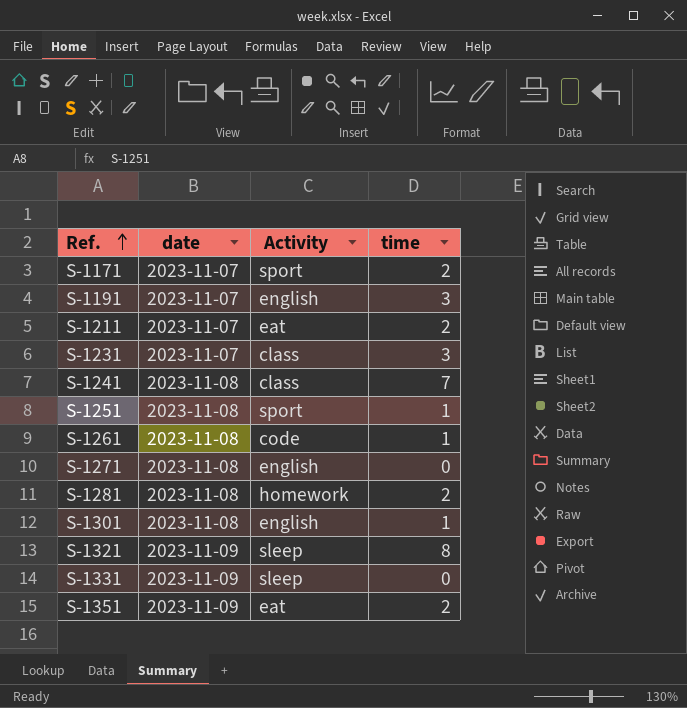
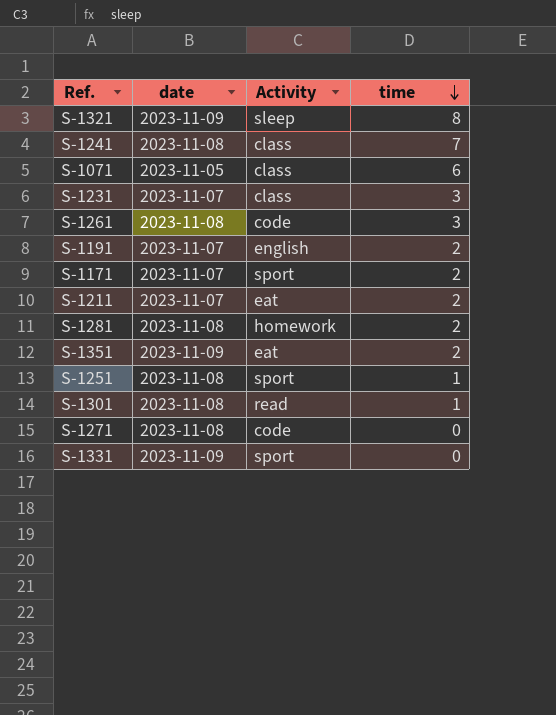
row order: Ref. ascending -> time descending
row S-1071: none -> 2023-11-05 | class | 6
S-1261 | time: 1 -> 3
S-1191 | time: 3 -> 2
S-1301 | Activity: english -> read
S-1271 | Activity: english -> code
S-1331 | Activity: sleep -> sport

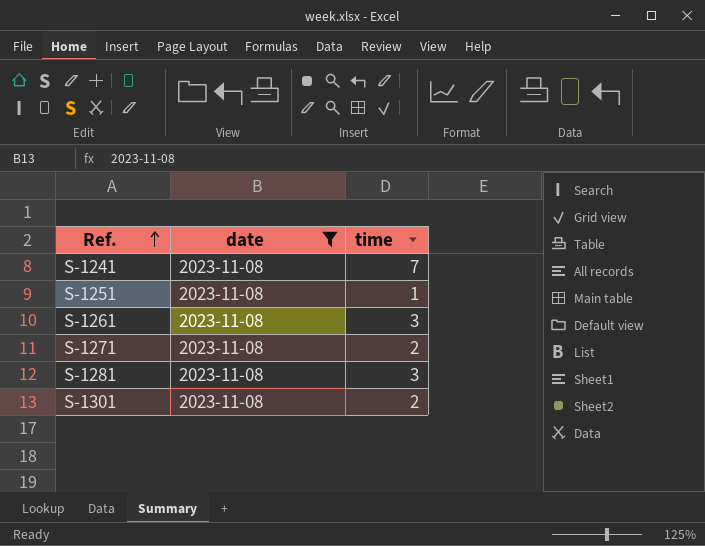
filter: none -> date = 2023-11-08
row order: time descending -> Ref. ascending
column Activity | position: 3 -> none
S-1271 | time: 0 -> 2
S-1281 | time: 2 -> 3
S-1301 | time: 1 -> 2

